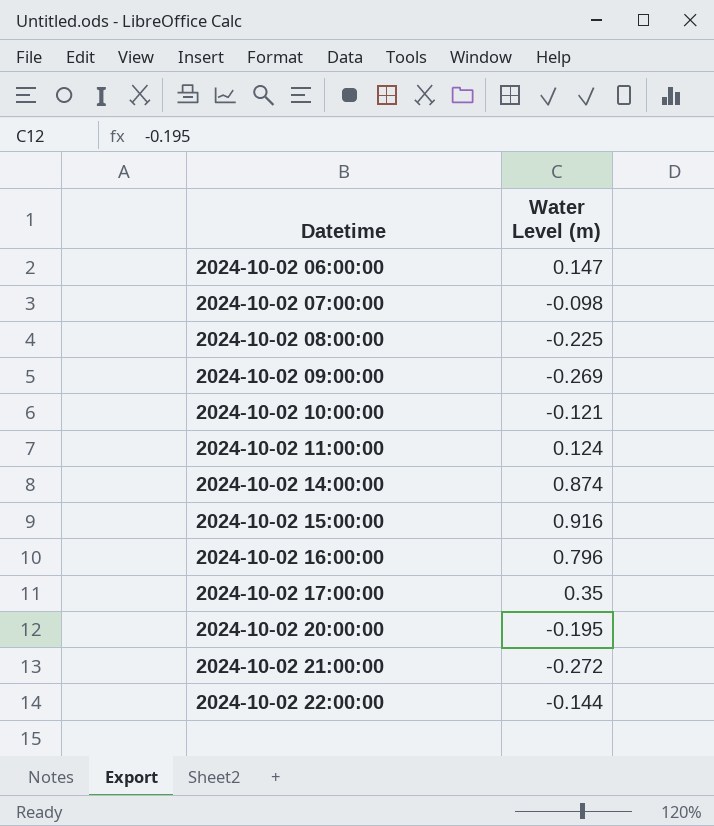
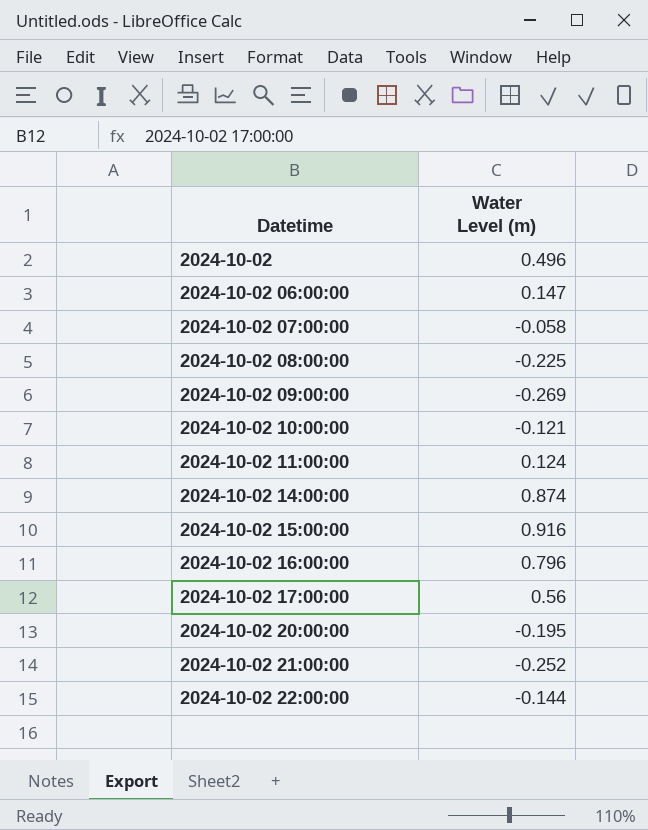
row 2024-10-02: none -> 0.496
2024-10-02 07:00:00 | Water Level (m): -0.098 -> -0.058
2024-10-02 17:00:00 | Water Level (m): 0.35 -> 0.56
2024-10-02 21:00:00 | Water Level (m): -0.272 -> -0.252

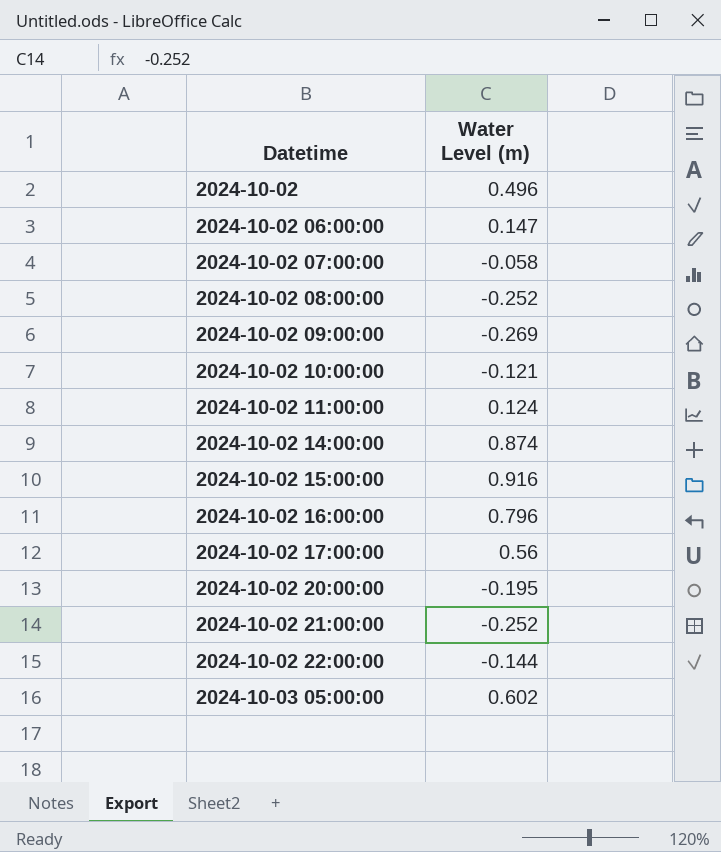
2024-10-02 08:00:00 | Water Level (m): -0.225 -> -0.252
row 2024-10-03 05:00:00: none -> 0.602

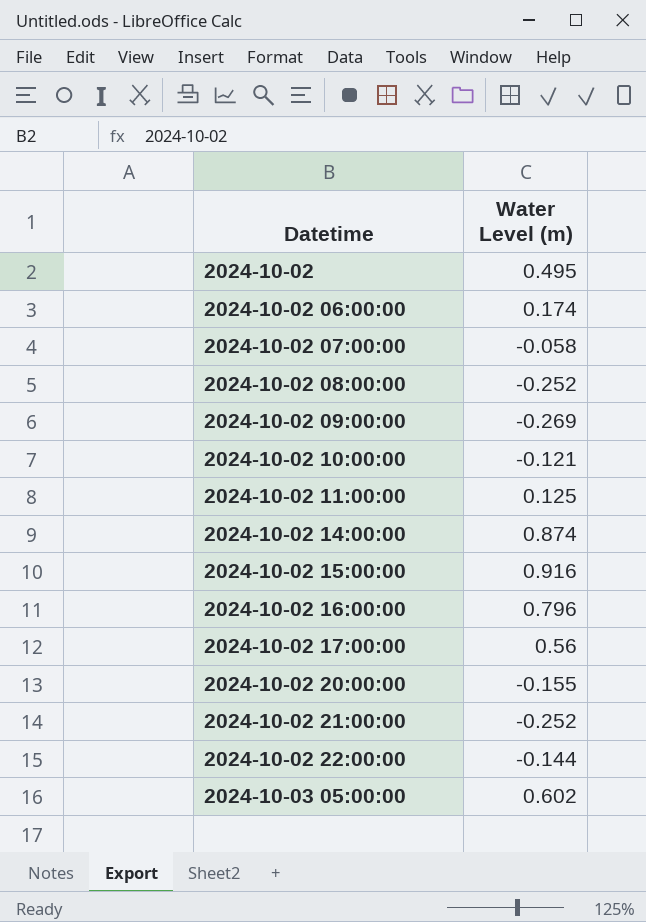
2024-10-02 | Water Level (m): 0.496 -> 0.495
2024-10-02 06:00:00 | Water Level (m): 0.147 -> 0.174
2024-10-02 11:00:00 | Water Level (m): 0.124 -> 0.125
2024-10-02 20:00:00 | Water Level (m): -0.195 -> -0.155

